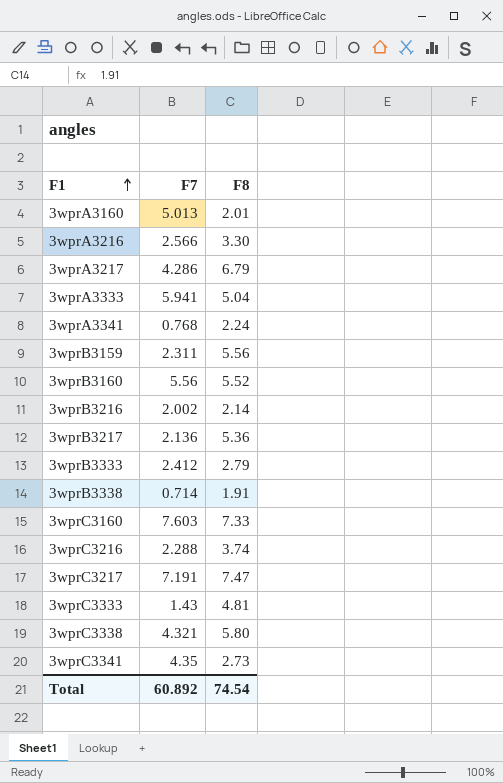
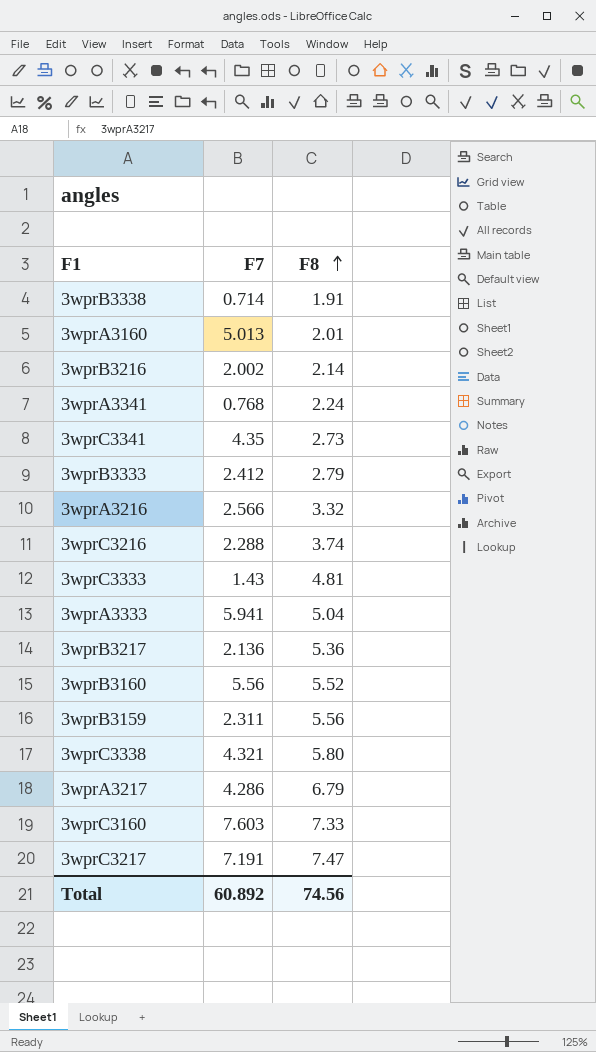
row order: F1 ascending -> F8 ascending
3wprA3216 | F8: 3.30 -> 3.32
Total | F8: 74.54 -> 74.56

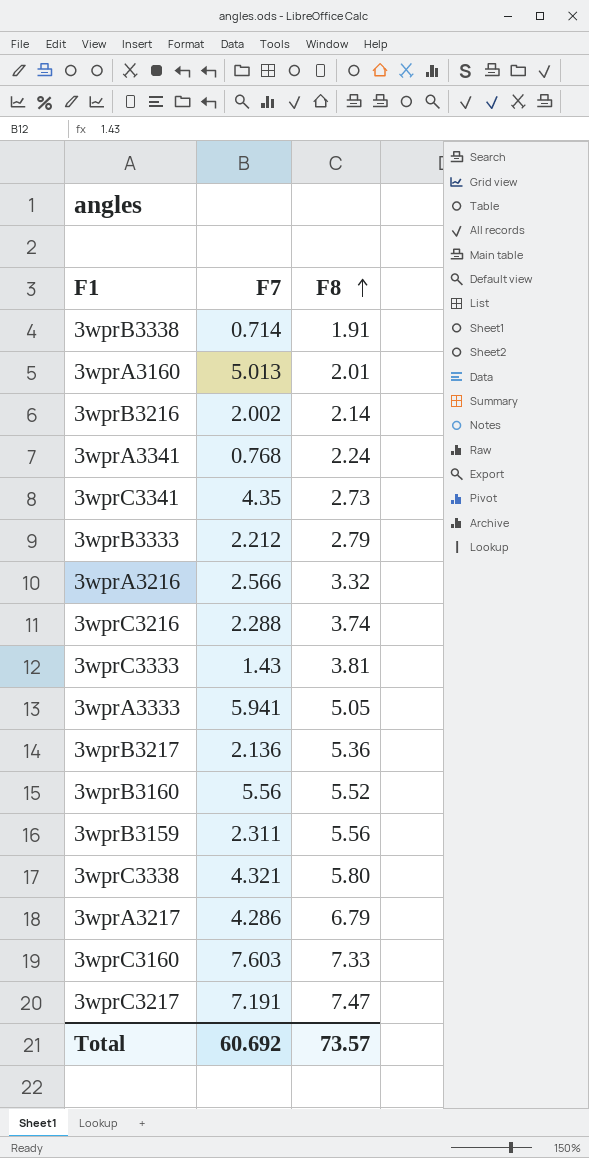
3wprB3333 | F7: 2.412 -> 2.212
3wprC3333 | F8: 4.81 -> 3.81
3wprA3333 | F8: 5.04 -> 5.05
Total | F7: 60.892 -> 60.692
Total | F8: 74.56 -> 73.57

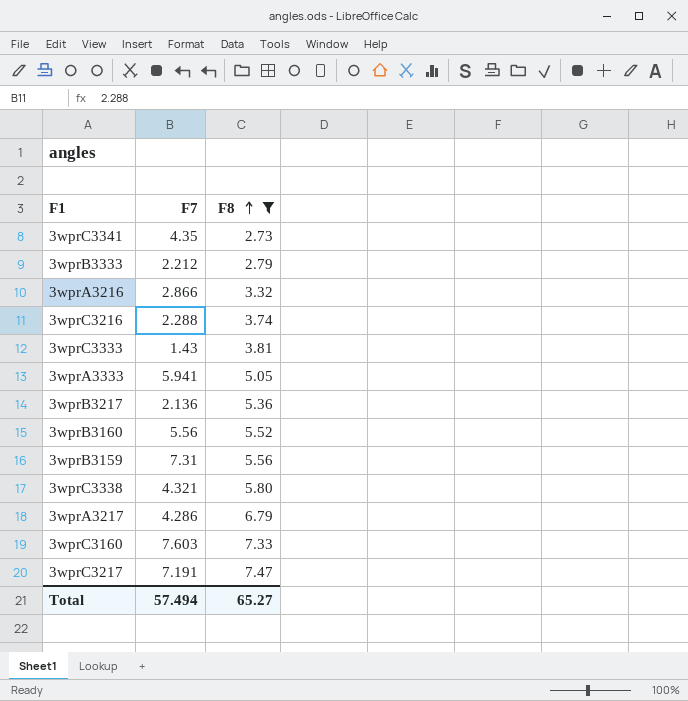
filter: none -> F8 >= 2.73
3wprA3216 | F7: 2.566 -> 2.866
3wprB3159 | F7: 2.311 -> 7.31
Total | F7: 60.692 -> 57.494
Total | F8: 73.57 -> 65.27

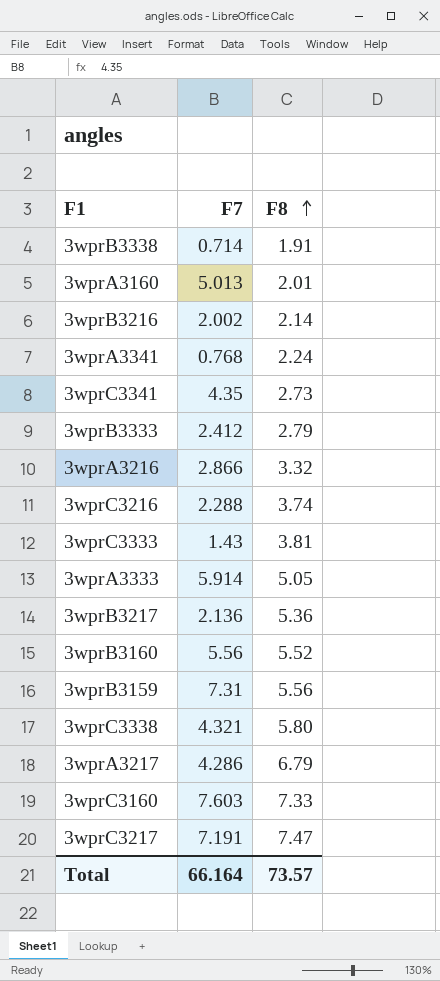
filter: F8 >= 2.73 -> none
3wprB3333 | F7: 2.212 -> 2.412
3wprA3333 | F7: 5.941 -> 5.914
Total | F7: 57.494 -> 66.164
Total | F8: 65.27 -> 73.57

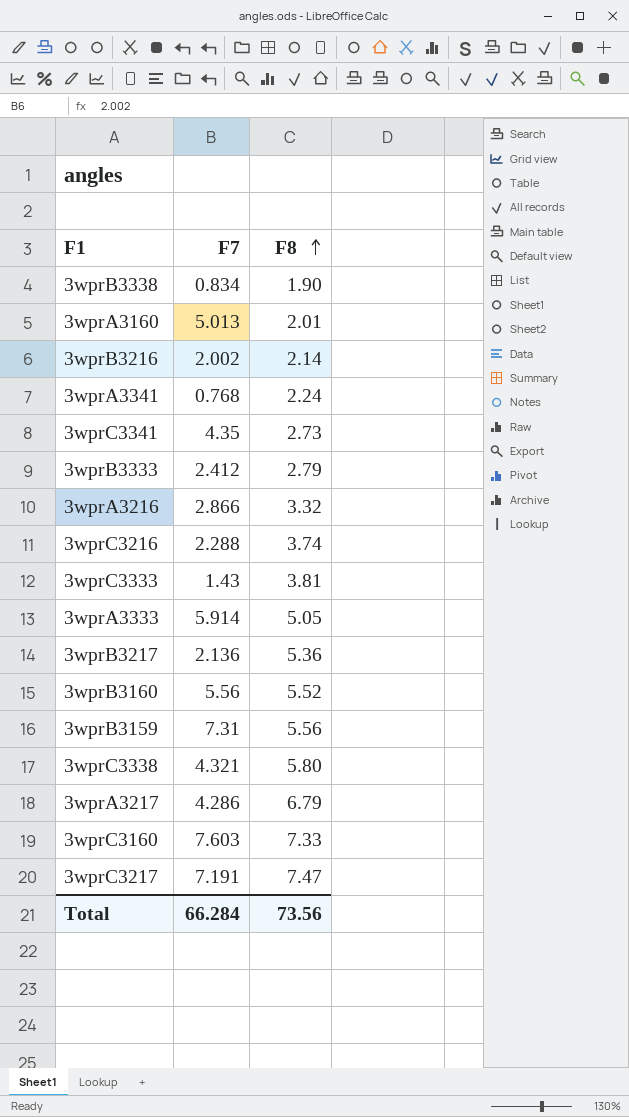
3wprB3338 | F7: 0.714 -> 0.834
3wprB3338 | F8: 1.91 -> 1.90
Total | F7: 66.164 -> 66.284
Total | F8: 73.57 -> 73.56

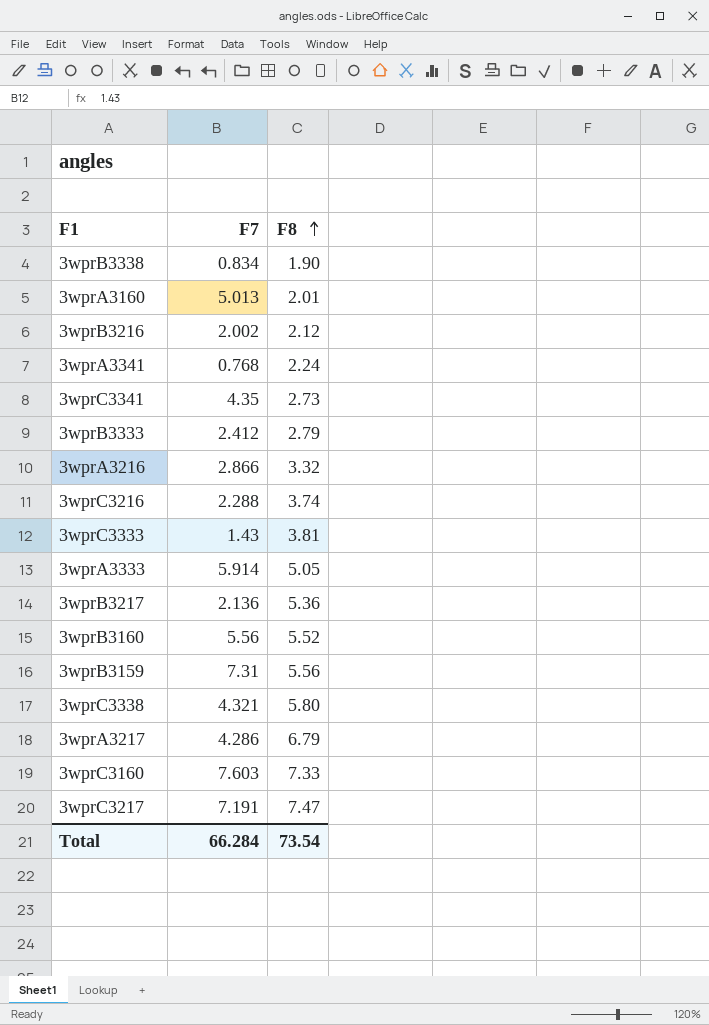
3wprB3216 | F8: 2.14 -> 2.12
Total | F8: 73.56 -> 73.54

